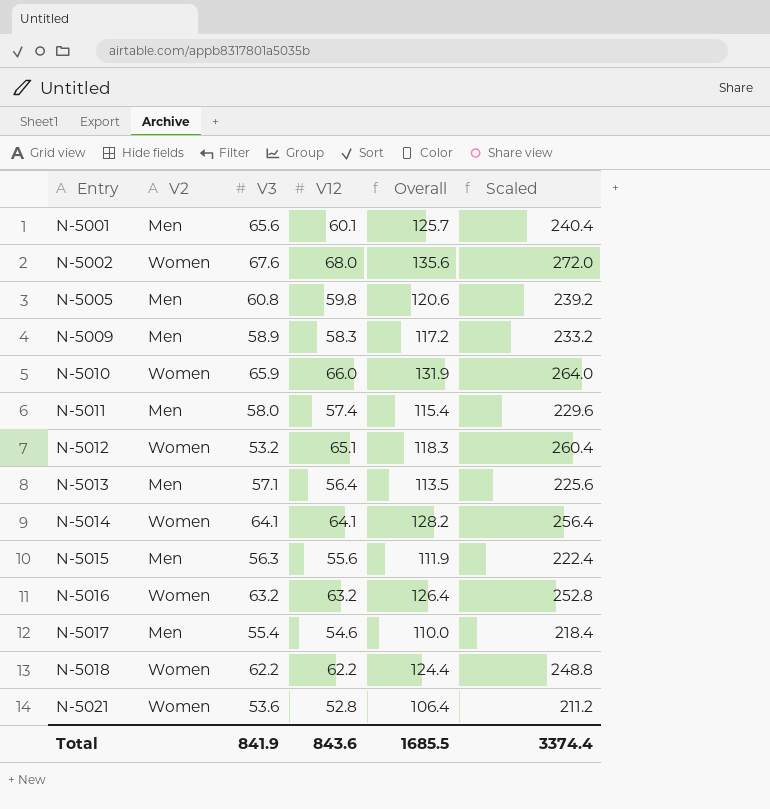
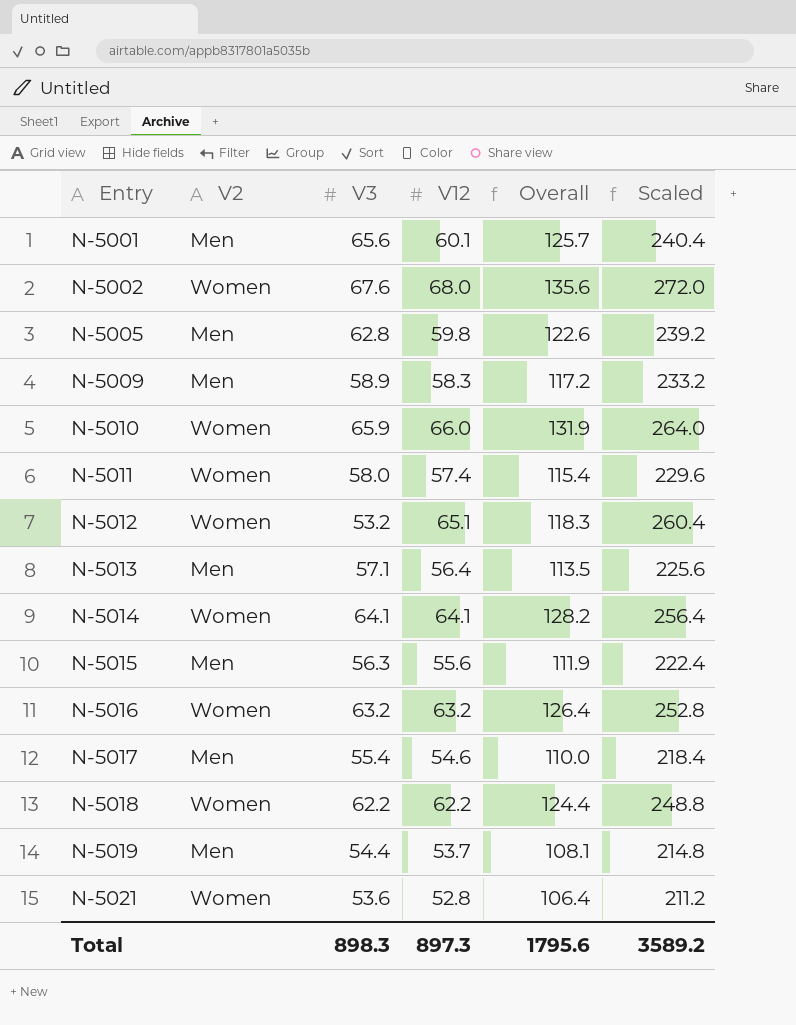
N-5005 | V3: 60.8 -> 62.8
N-5005 | Overall: 120.6 -> 122.6
N-5011 | V2: Men -> Women
row N-5019: none -> Men | 54.4 | 53.7 | 108.1 | 214.8
Total | V3: 841.9 -> 898.3
Total | V12: 843.6 -> 897.3
Total | Overall: 1685.5 -> 1795.6
Total | Scaled: 3374.4 -> 3589.2

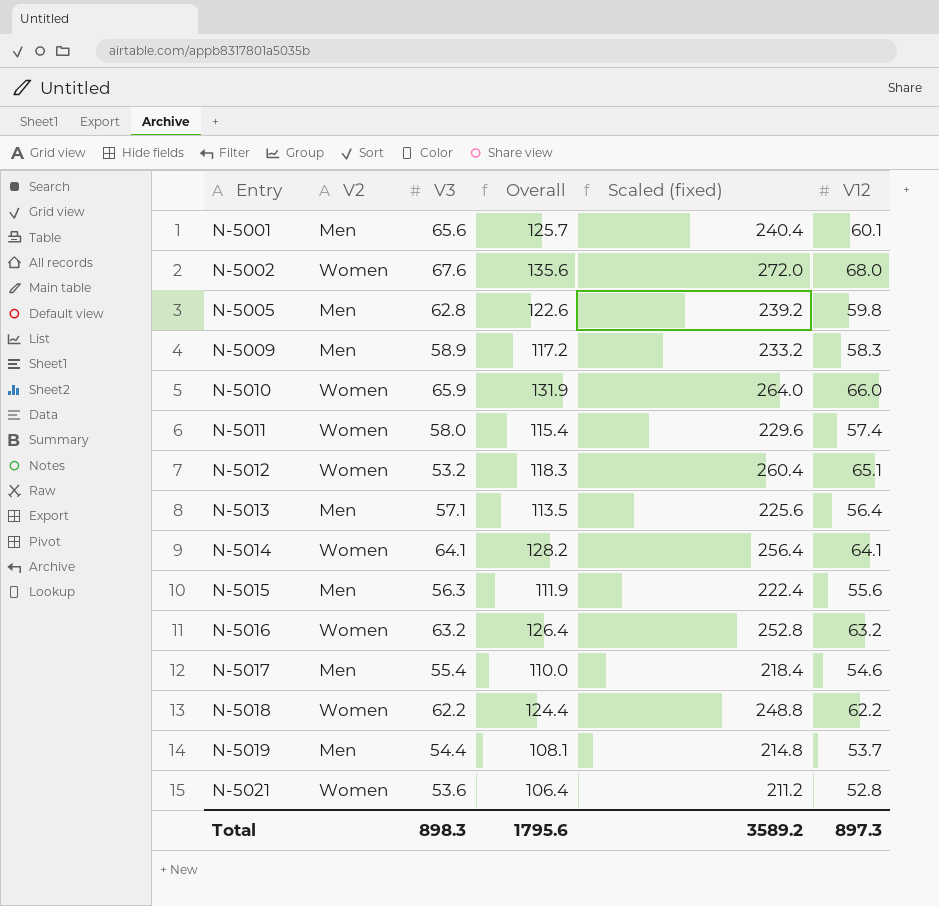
column name: Scaled -> Scaled (fixed)
column V12 | position: 4 -> 6

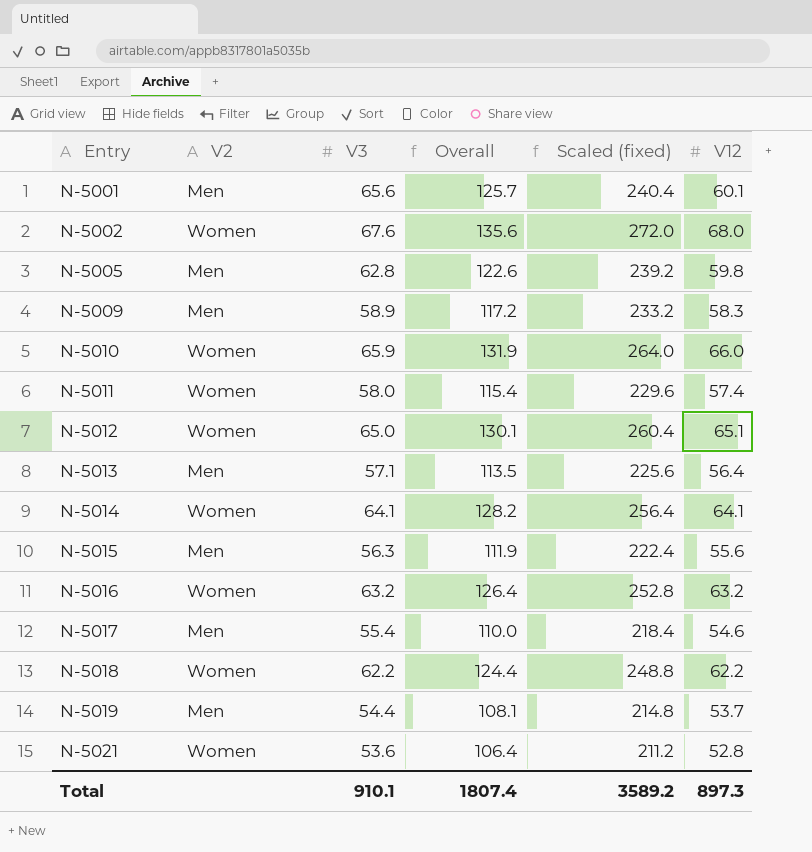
N-5012 | V3: 53.2 -> 65.0
N-5012 | Overall: 118.3 -> 130.1
Total | V3: 898.3 -> 910.1
Total | Overall: 1795.6 -> 1807.4

